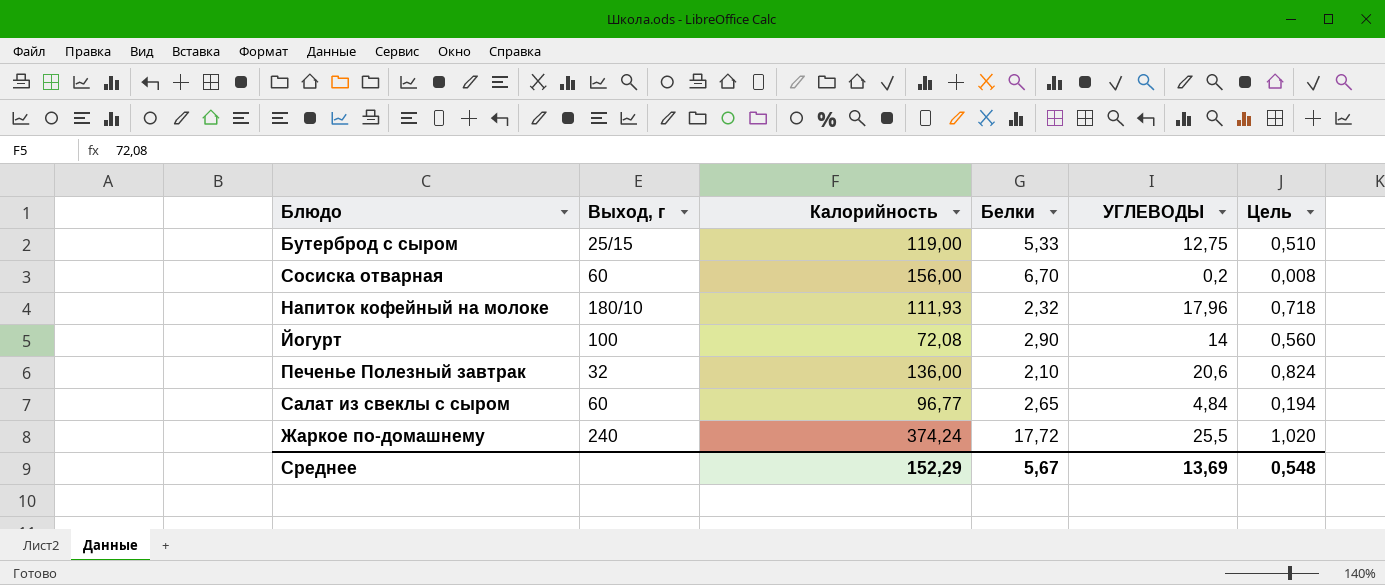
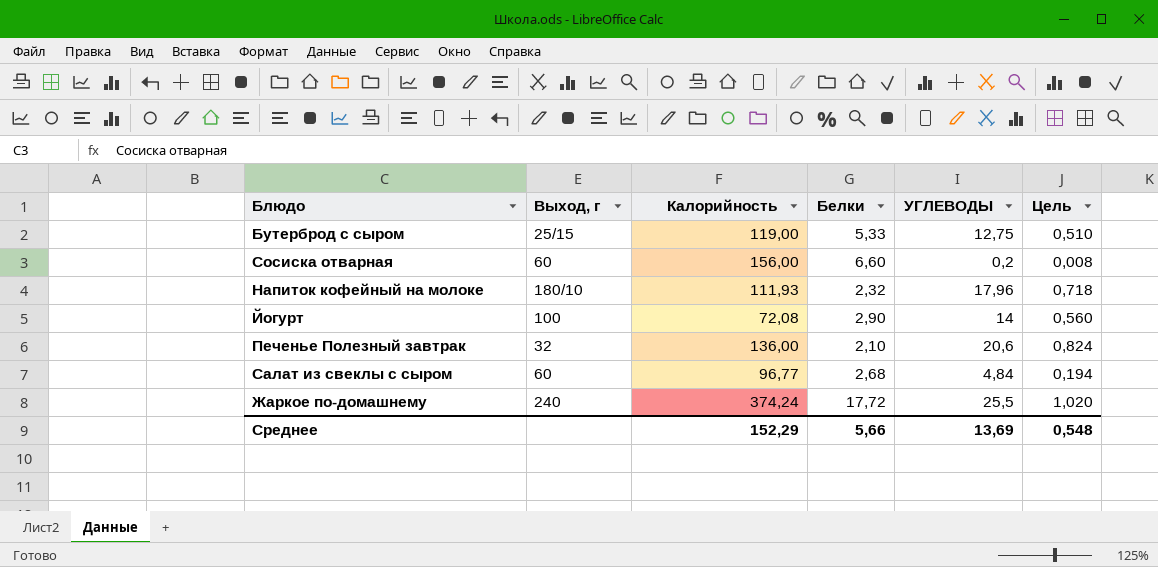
Сосиска отварная | Белки: 6,70 -> 6,60
Салат из свеклы с сыром | Белки: 2,65 -> 2,68
Среднее | Белки: 5,67 -> 5,66

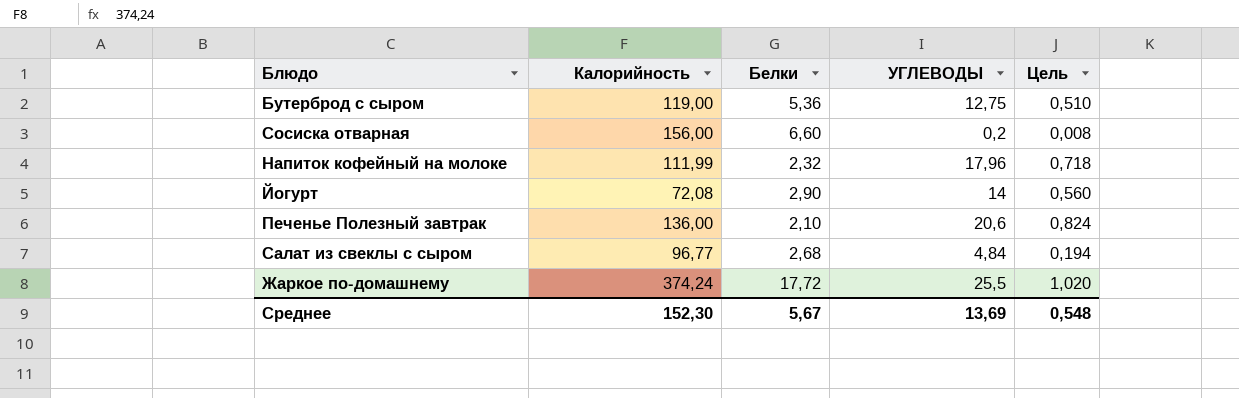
column Выход, г | position: 2 -> none
Бутерброд с сыром | Белки: 5,33 -> 5,36
Напиток кофейный на молоке | Калорийность: 111,93 -> 111,99
Среднее | Калорийность: 152,29 -> 152,30
Среднее | Белки: 5,66 -> 5,67

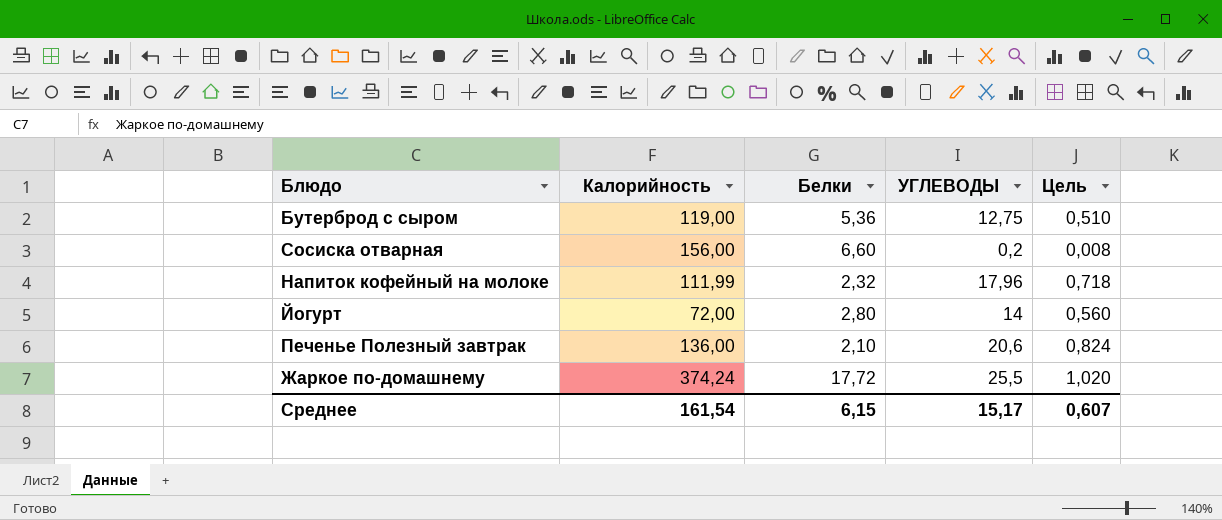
row Салат из свеклы с сыром: 96,77 | 2,68 | 4,84 | 0,194 -> none
Йогурт | Калорийность: 72,08 -> 72,00
Йогурт | Белки: 2,90 -> 2,80
Среднее | Калорийность: 152,30 -> 161,54
Среднее | Белки: 5,67 -> 6,15
Среднее | УГЛЕВОДЫ: 13,69 -> 15,17
Среднее | Цель: 0,548 -> 0,607

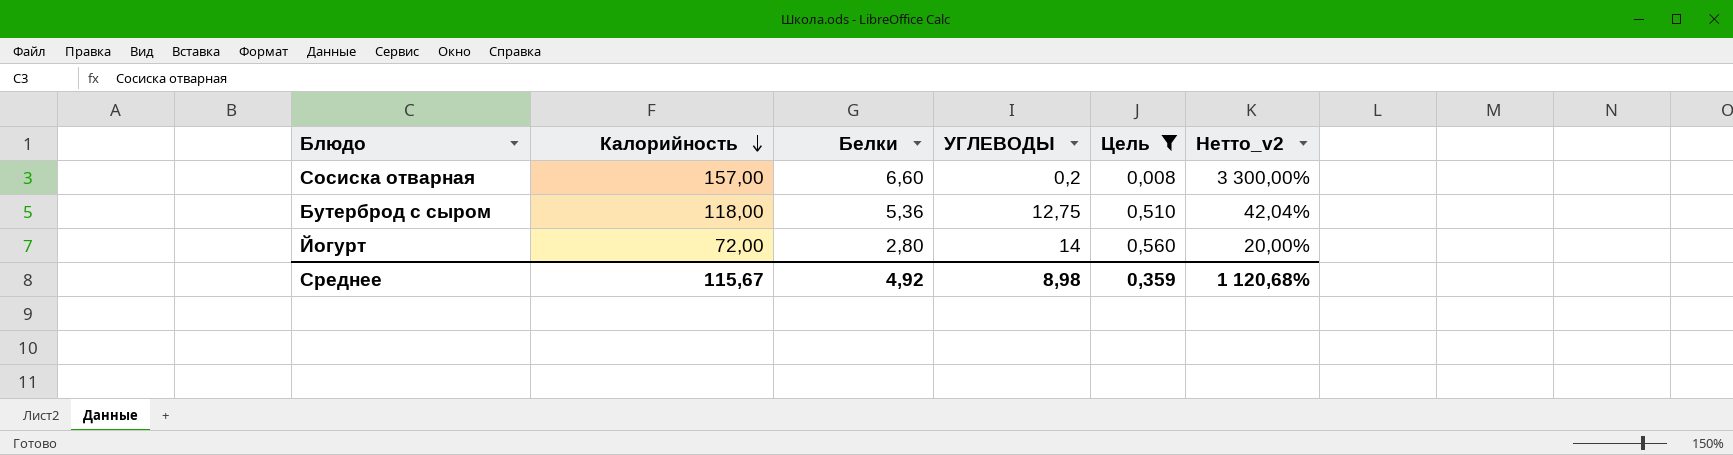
filter: none -> Цель <= 0,560
row order: none -> Калорийность descending
column Нетто_v2 | formula: none -> [Белки] / [УГЛЕВОДЫ]
Сосиска отварная | Калорийность: 156,00 -> 157,00
Бутерброд с сыром | Калорийность: 119,00 -> 118,00
Среднее | Калорийность: 161,54 -> 115,67
Среднее | Белки: 6,15 -> 4,92
Среднее | УГЛЕВОДЫ: 15,17 -> 8,98
Среднее | Цель: 0,607 -> 0,359

